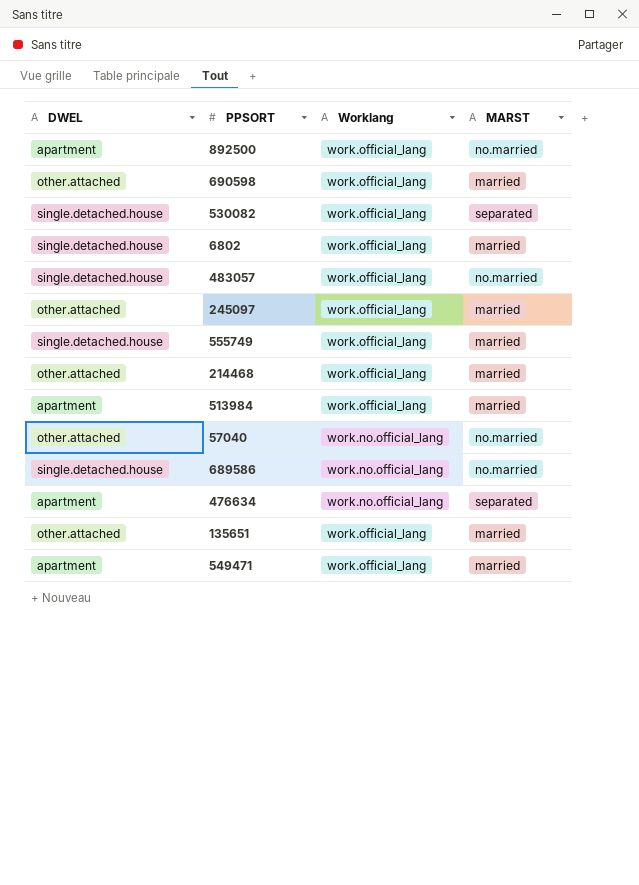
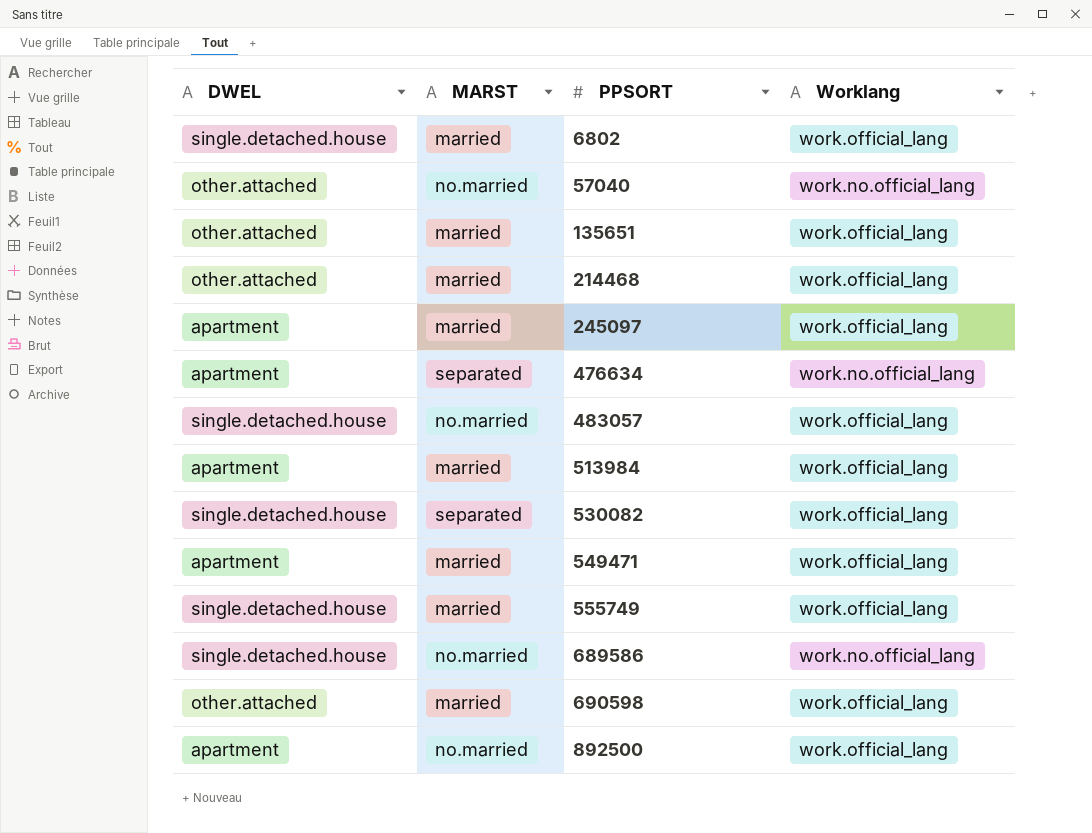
row order: none -> PPSORT ascending
column MARST | position: 4 -> 2
245097 | DWEL: other.attached -> apartment

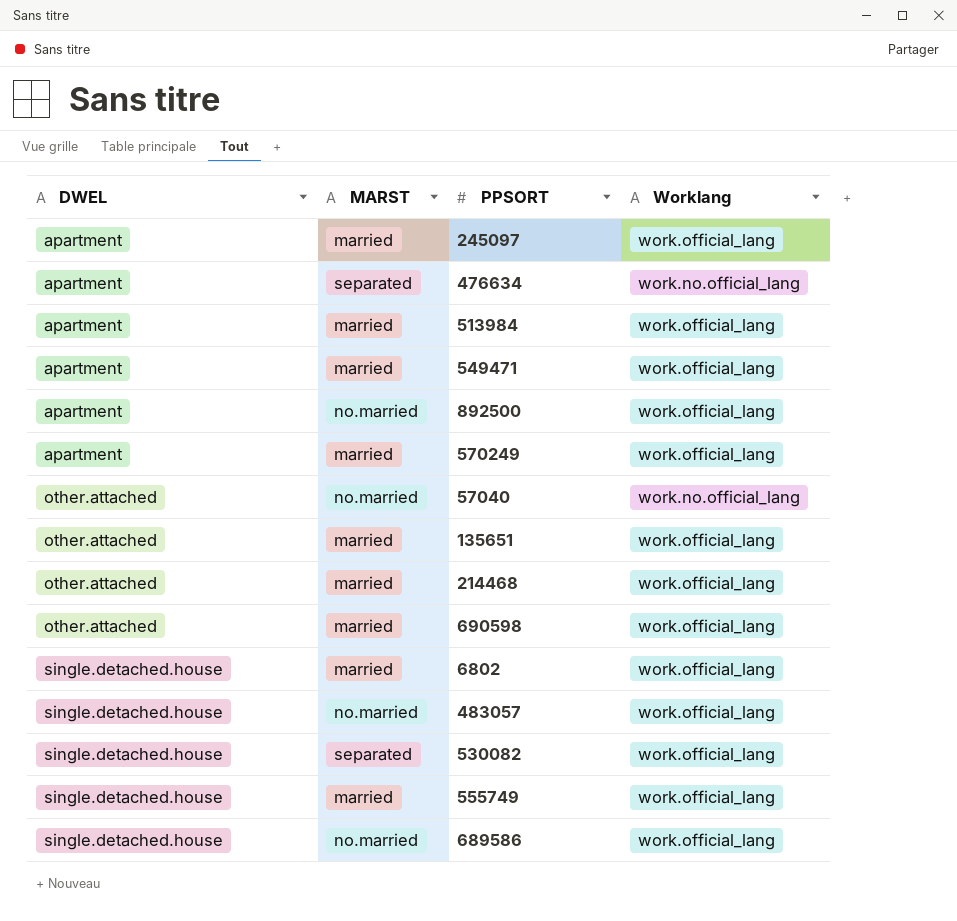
row order: PPSORT ascending -> DWEL ascending
row 570249: none -> apartment | married | work.official_lang
689586 | Worklang: work.no.official_lang -> work.official_lang

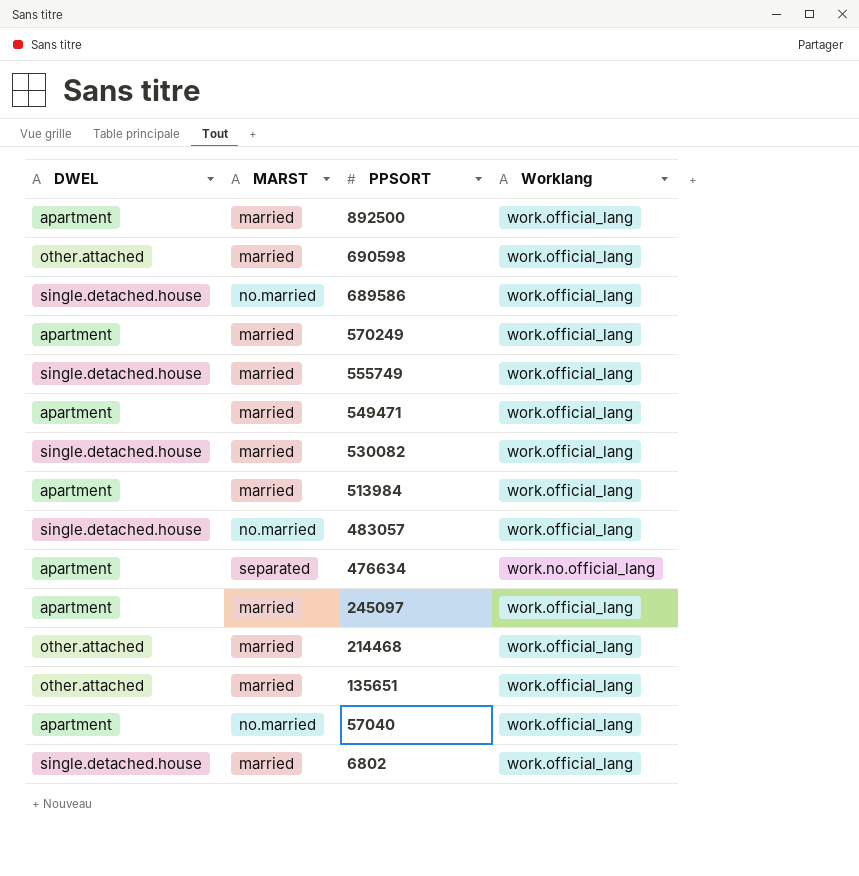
row order: DWEL ascending -> PPSORT descending
892500 | MARST: no.married -> married
530082 | MARST: separated -> married
57040 | DWEL: other.attached -> apartment
57040 | Worklang: work.no.official_lang -> work.official_lang

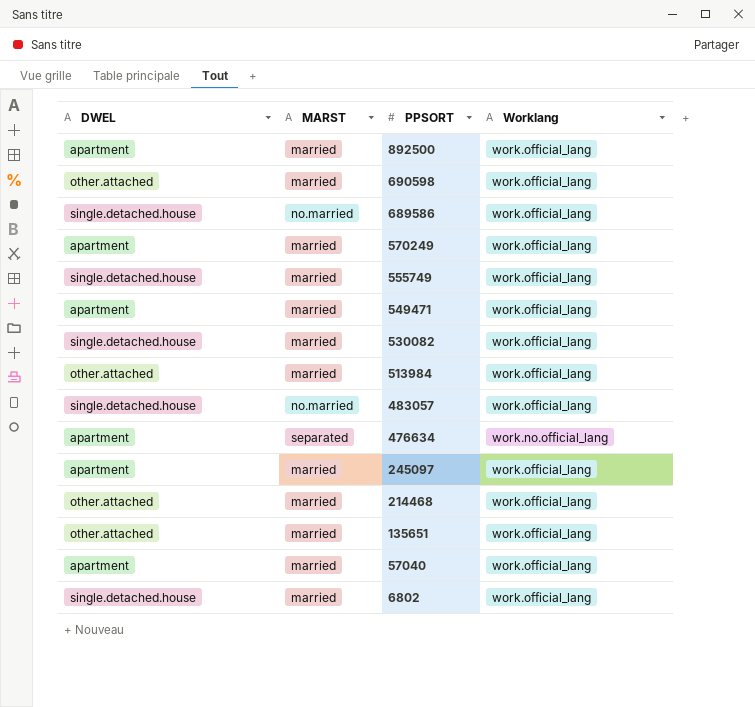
513984 | DWEL: apartment -> other.attached
57040 | MARST: no.married -> married

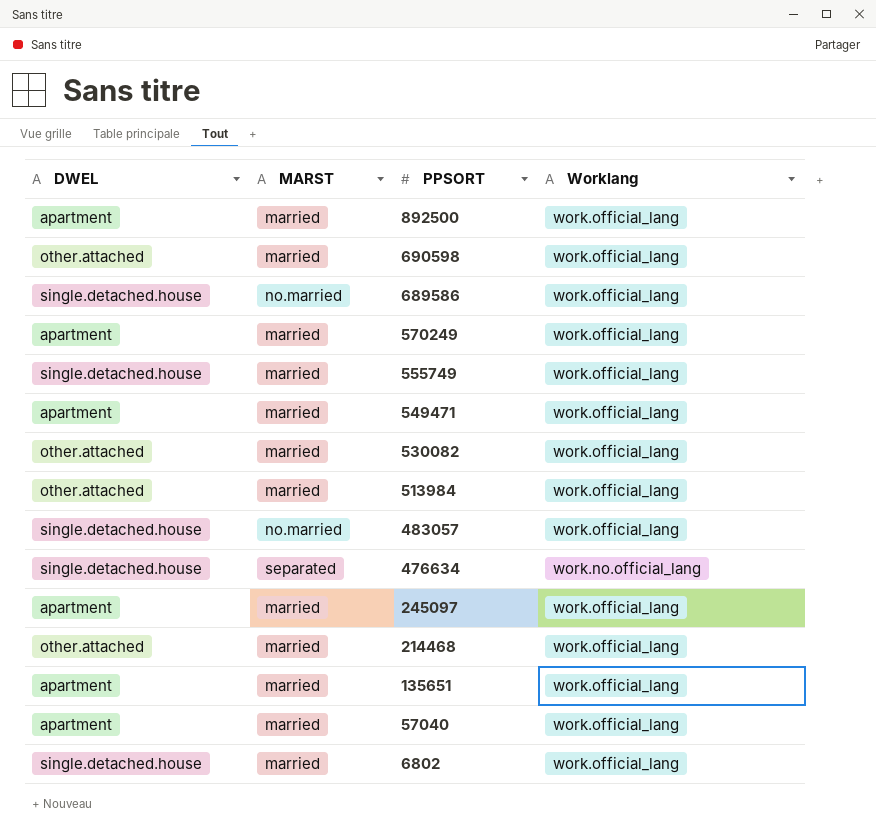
530082 | DWEL: single.detached.house -> other.attached
476634 | DWEL: apartment -> single.detached.house
135651 | DWEL: other.attached -> apartment

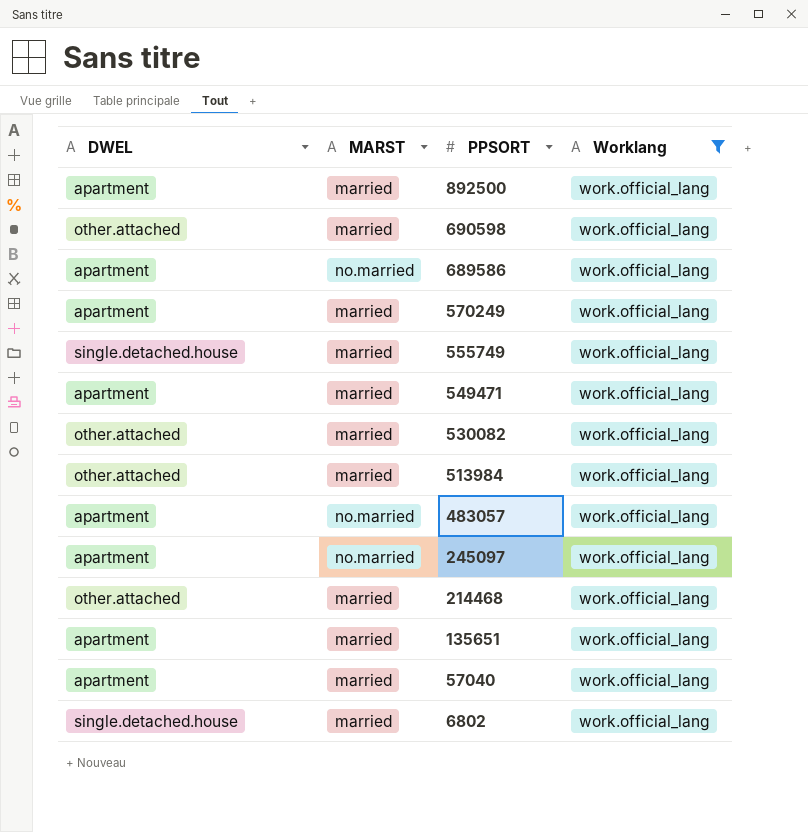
filter: none -> Worklang = work.official_lang
689586 | DWEL: single.detached.house -> apartment
483057 | DWEL: single.detached.house -> apartment
245097 | MARST: married -> no.married

